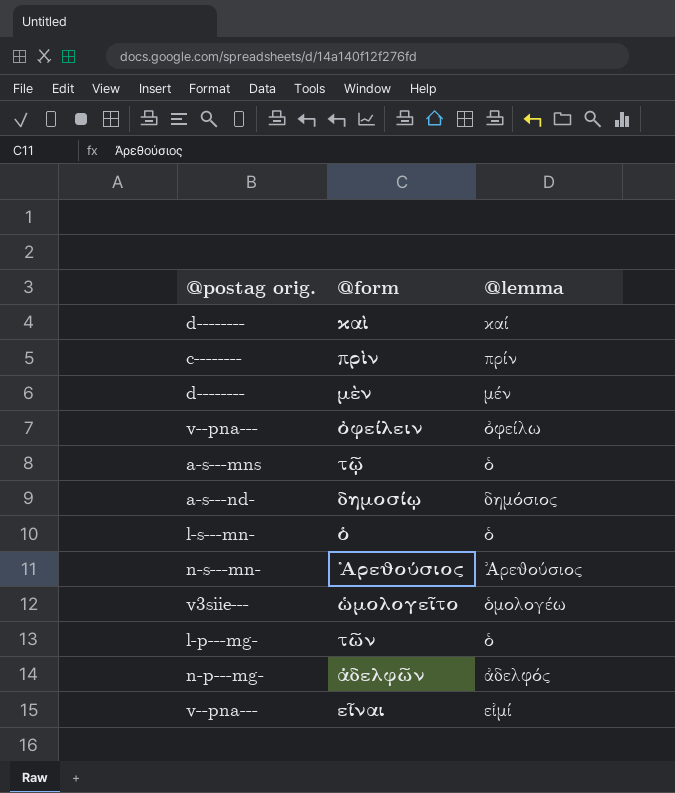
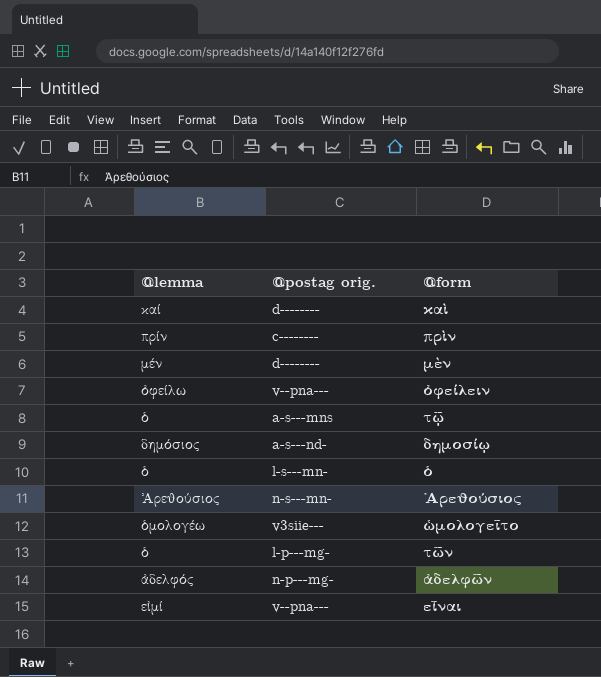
column @lemma | position: 3 -> 1

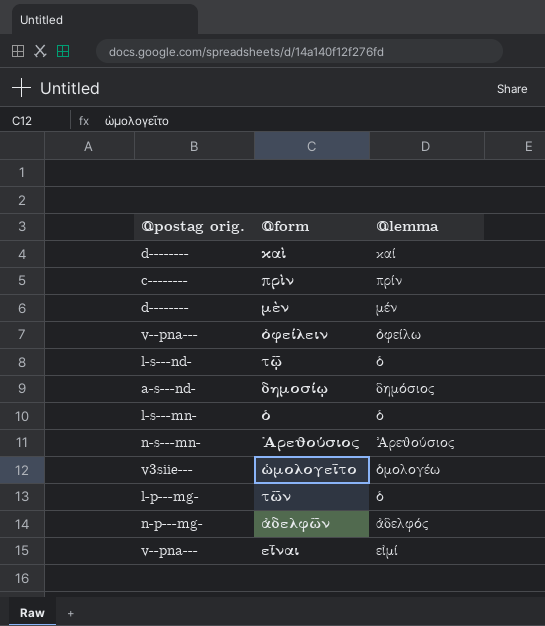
column @lemma | position: 1 -> 3
τῷ | @postag orig.: a-s---mns -> l-s---nd-

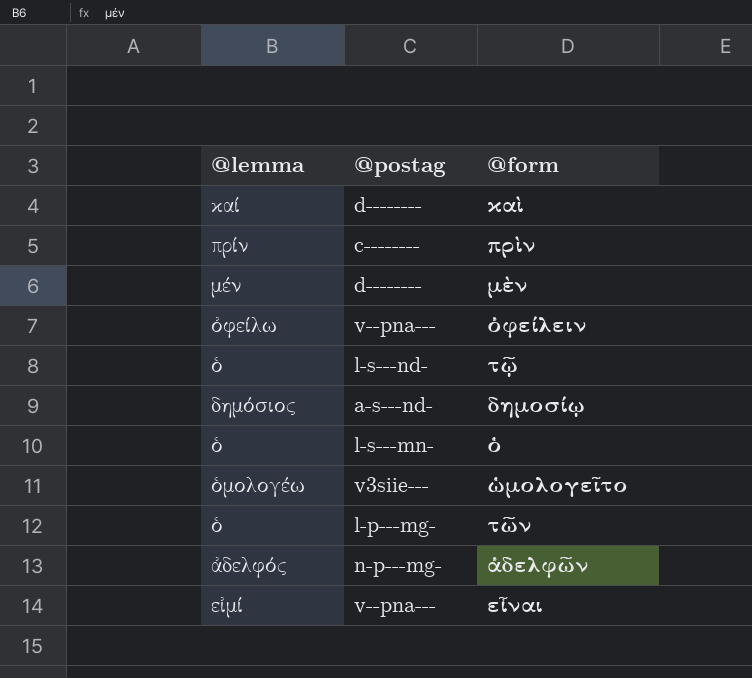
column @lemma | position: 3 -> 1
column name: @postag orig. -> @postag
row Ἀρεθούσιος: n-s---mn- | Ἀρεθούσιος -> none

